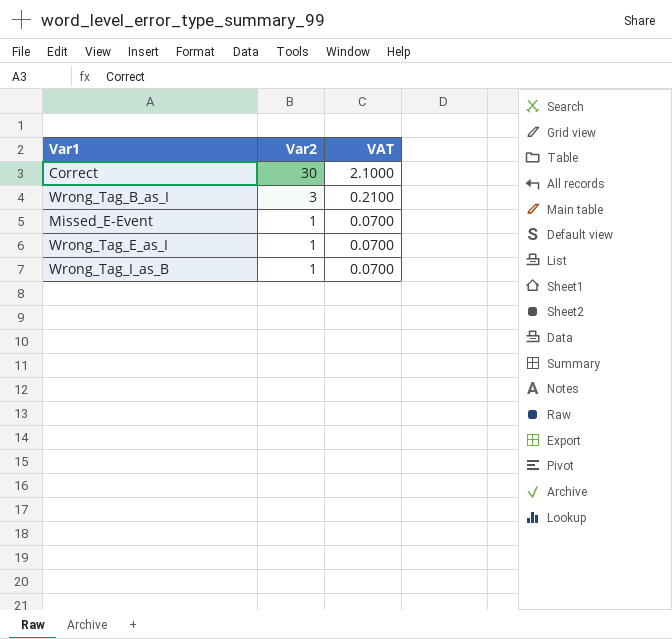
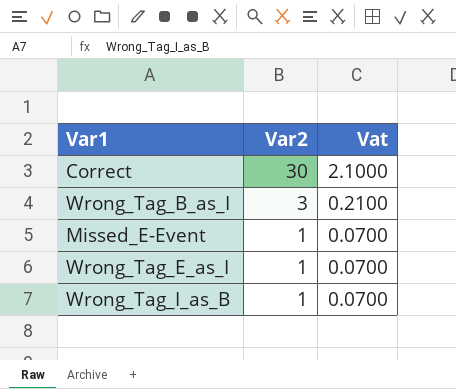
column name: VAT -> Vat

